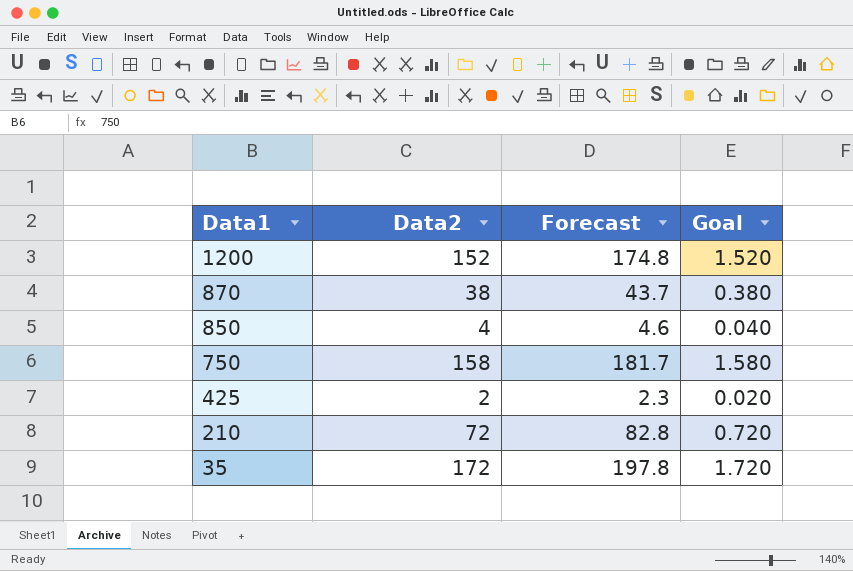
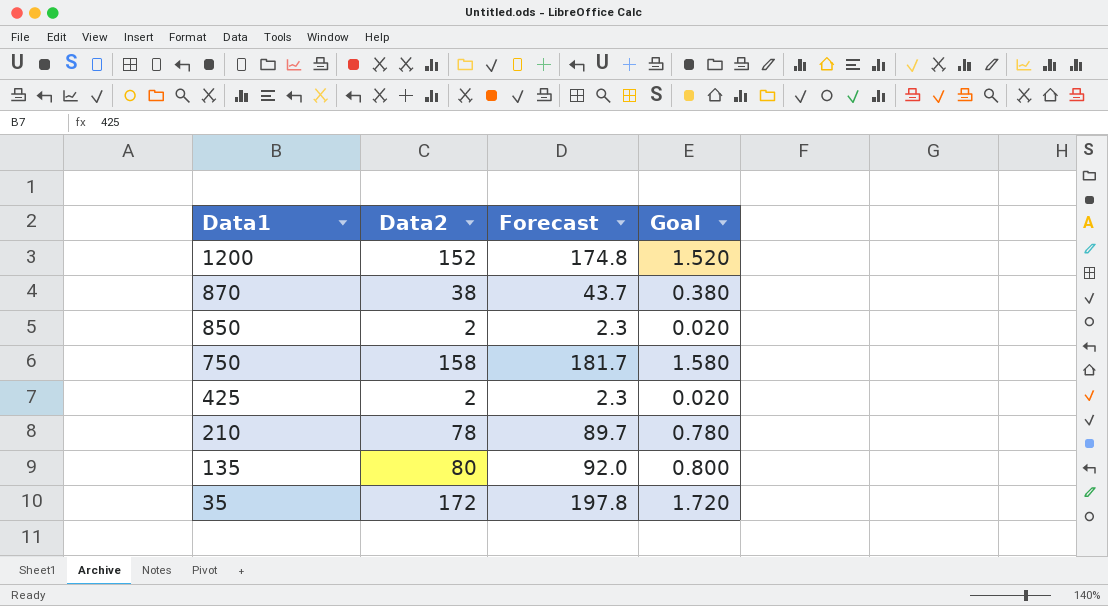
850 | Data2: 4 -> 2
850 | Forecast: 4.6 -> 2.3
850 | Goal: 0.040 -> 0.020
210 | Data2: 72 -> 78
210 | Forecast: 82.8 -> 89.7
210 | Goal: 0.720 -> 0.780
row 135: none -> 80 | 92.0 | 0.800

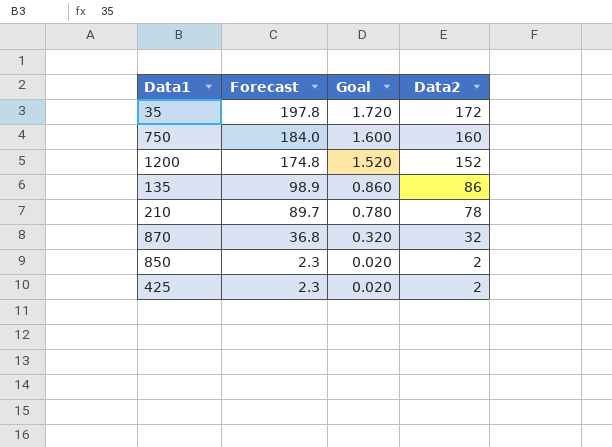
row order: Data1 descending -> Forecast descending
column Data2 | position: 2 -> 4
750 | Forecast: 181.7 -> 184.0
750 | Goal: 1.580 -> 1.600
750 | Data2: 158 -> 160
135 | Forecast: 92.0 -> 98.9
135 | Goal: 0.800 -> 0.860
135 | Data2: 80 -> 86
870 | Forecast: 43.7 -> 36.8
870 | Goal: 0.380 -> 0.320
870 | Data2: 38 -> 32

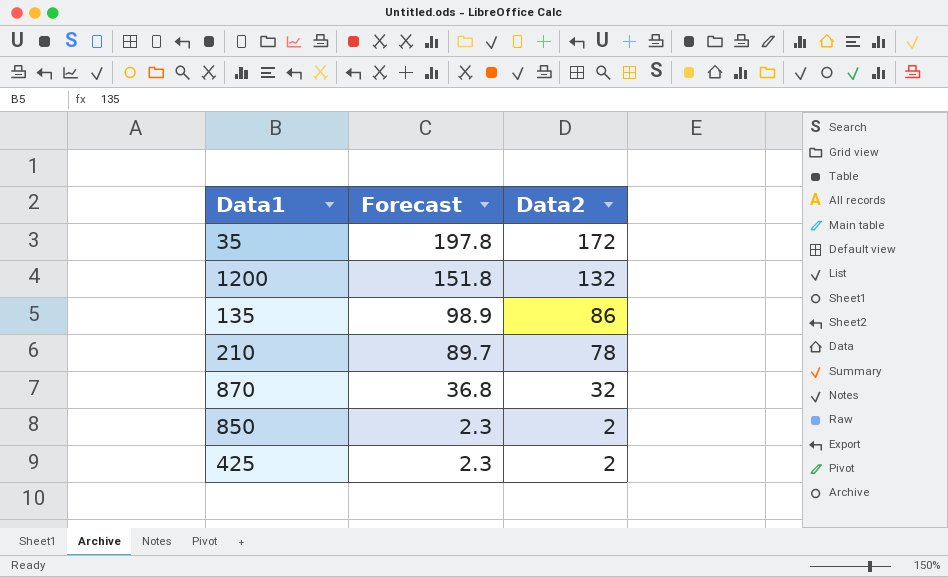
column Goal | formula: [Data2] * 0.01 -> none
row 750: 184.0 | 1.600 | 160 -> none
1200 | Forecast: 174.8 -> 151.8
1200 | Data2: 152 -> 132

